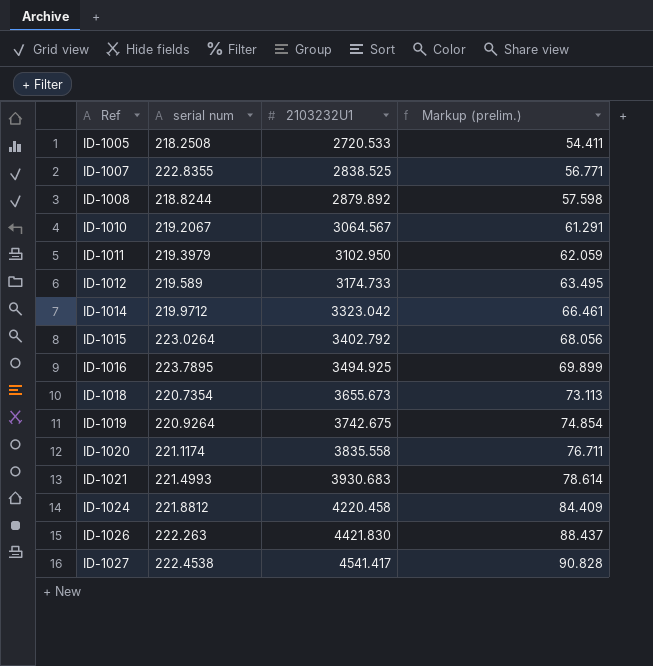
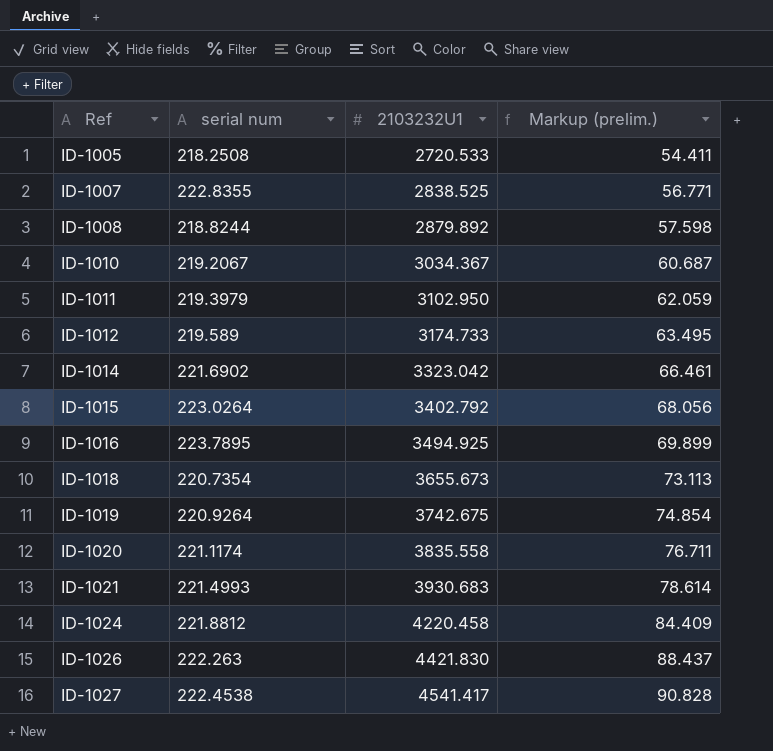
ID-1010 | 2103232U1: 3064.567 -> 3034.367
ID-1010 | Markup (prelim.): 61.291 -> 60.687
ID-1014 | serial num: 219.9712 -> 221.6902

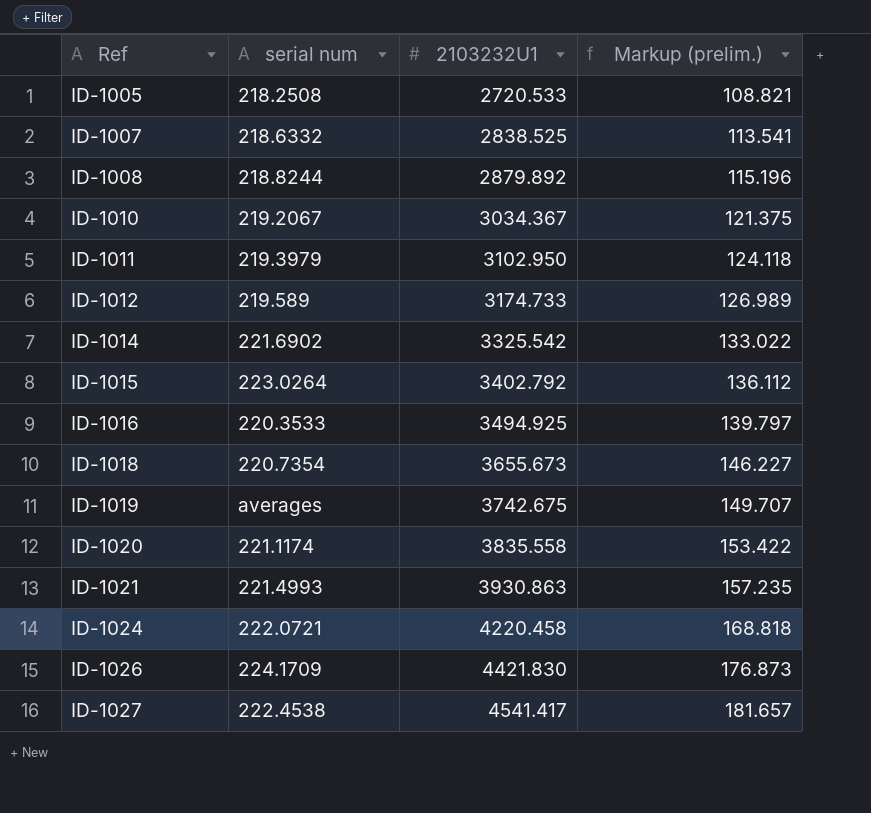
column Markup (prelim.) | formula: [2103232U1] * 0.02 -> [2103232U1] * 0.04
ID-1007 | serial num: 222.8355 -> 218.6332
ID-1014 | 2103232U1: 3323.042 -> 3325.542
ID-1016 | serial num: 223.7895 -> 220.3533
ID-1019 | serial num: 220.9264 -> averages
ID-1021 | 2103232U1: 3930.683 -> 3930.863
ID-1024 | serial num: 221.8812 -> 222.0721
ID-1026 | serial num: 222.263 -> 224.1709

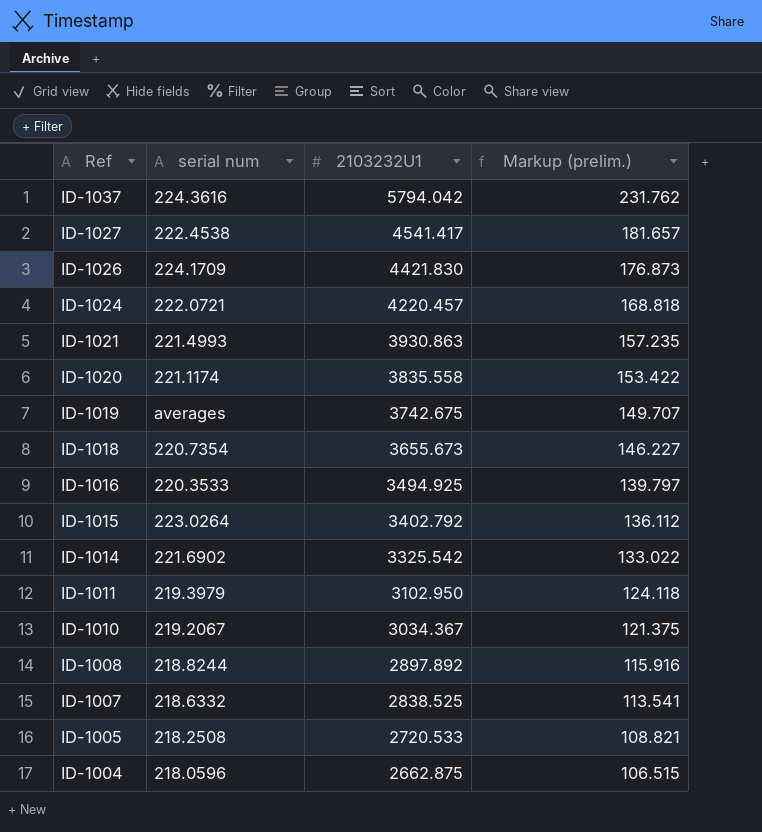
row order: Ref ascending -> Ref descending
row ID-1012: 219.589 | 3174.733 | 126.989 -> none
row ID-1037: none -> 224.3616 | 5794.042 | 231.762
ID-1024 | 2103232U1: 4220.458 -> 4220.457
ID-1008 | 2103232U1: 2879.892 -> 2897.892
ID-1008 | Markup (prelim.): 115.196 -> 115.916
row ID-1004: none -> 218.0596 | 2662.875 | 106.515

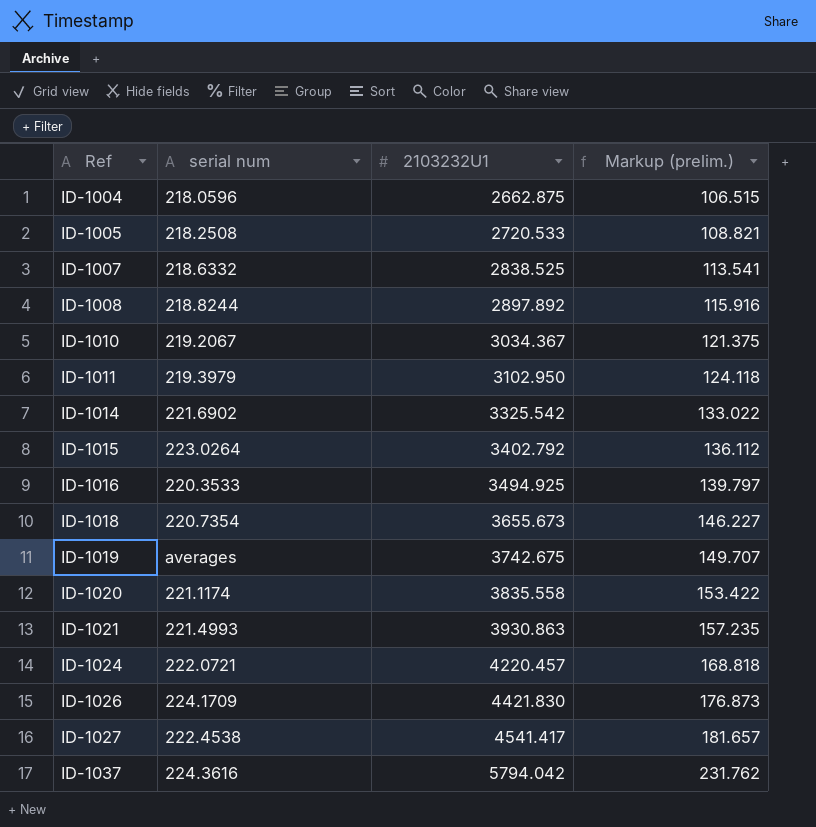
row order: Ref descending -> Ref ascending

